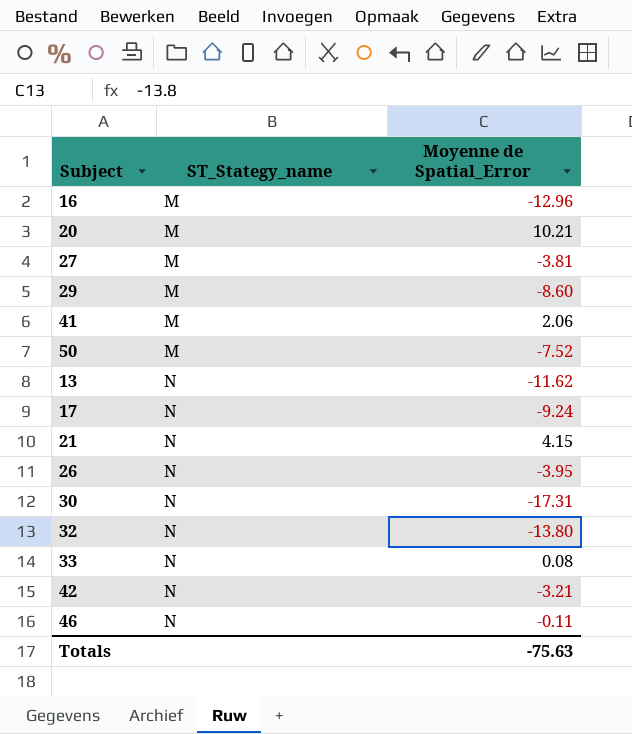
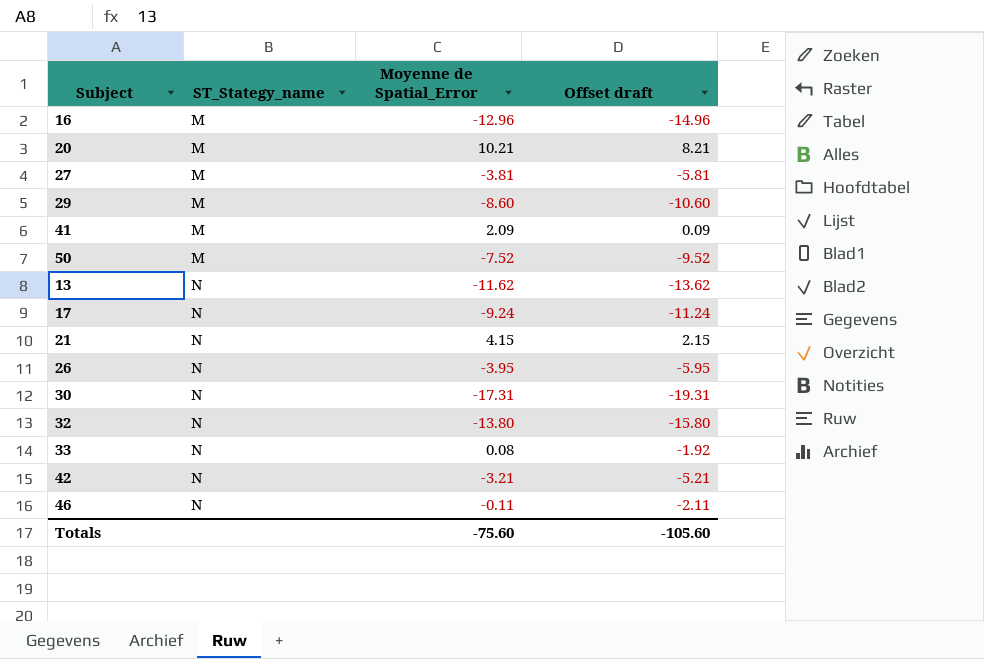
column Offset draft | formula: none -> [Moyenne de Spatial_Error] - 2
41 | Moyenne de Spatial_Error: 2.06 -> 2.09
Totals | Moyenne de Spatial_Error: -75.63 -> -75.60

